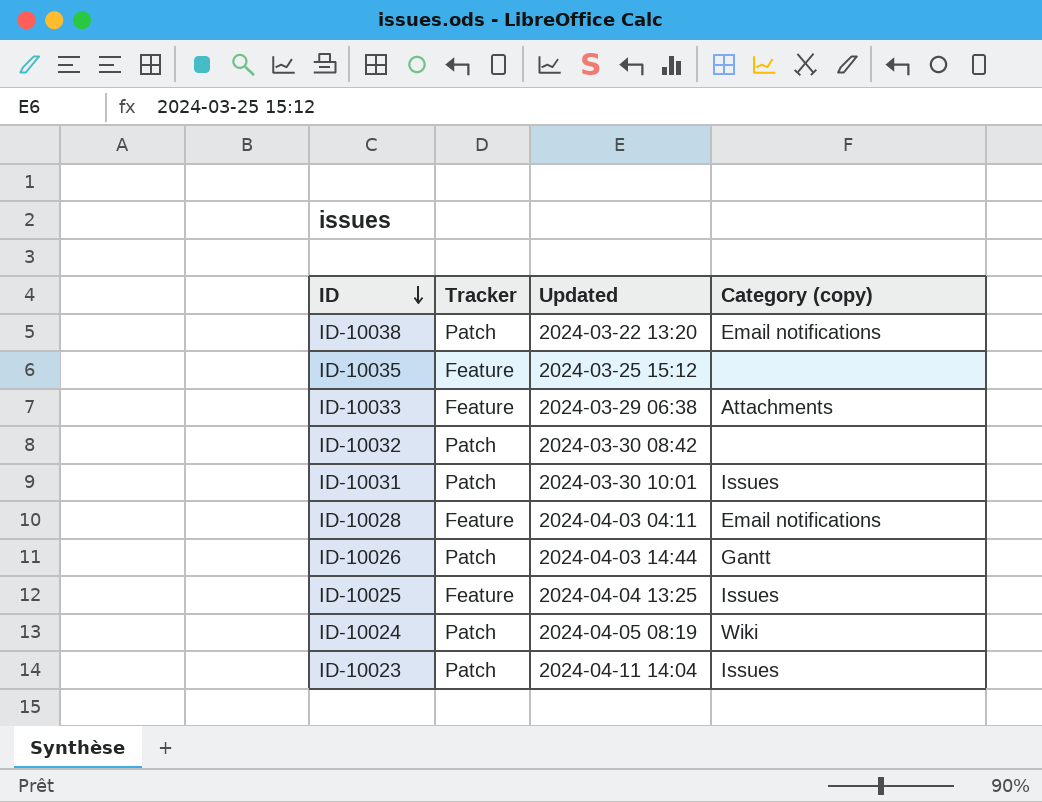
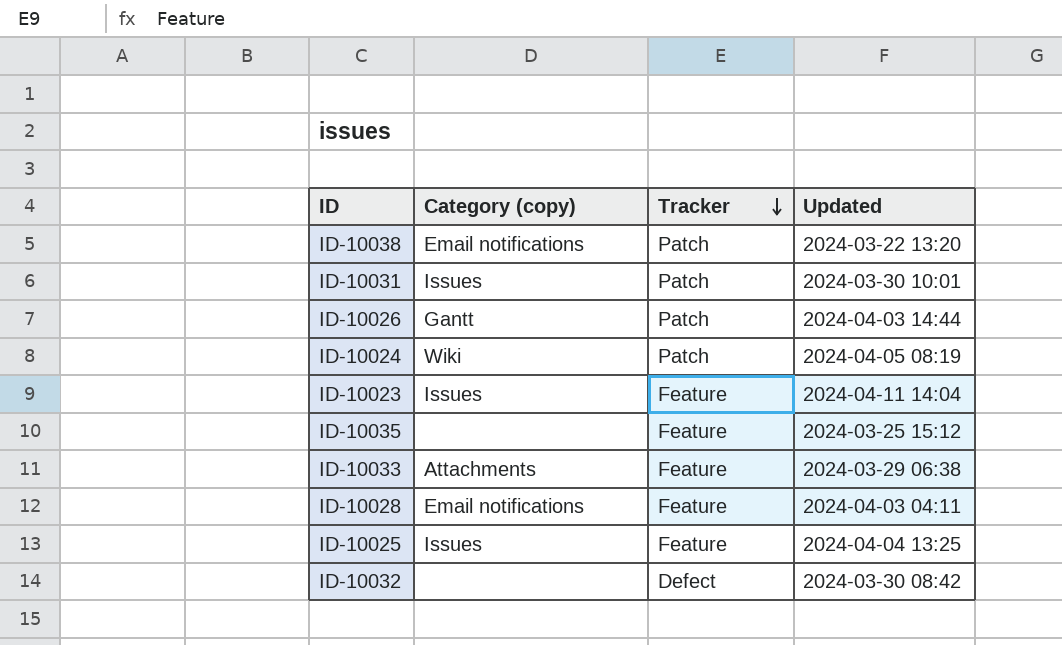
row order: ID descending -> Tracker descending
column Category (copy) | position: 4 -> 2
ID-10023 | Tracker: Patch -> Feature
ID-10032 | Tracker: Patch -> Defect

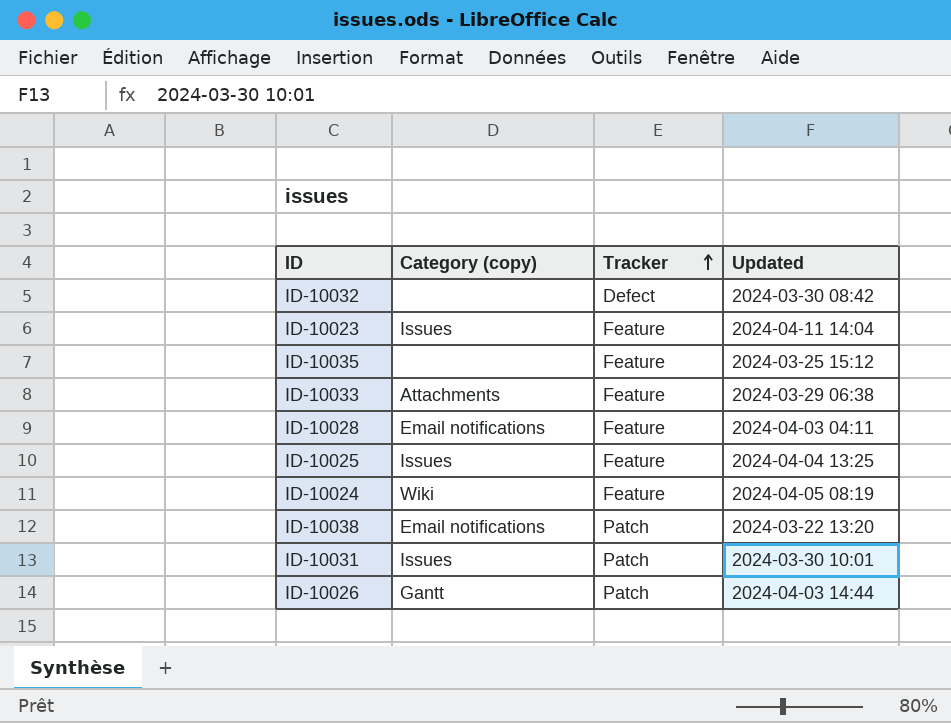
row order: Tracker descending -> Tracker ascending
ID-10024 | Tracker: Patch -> Feature

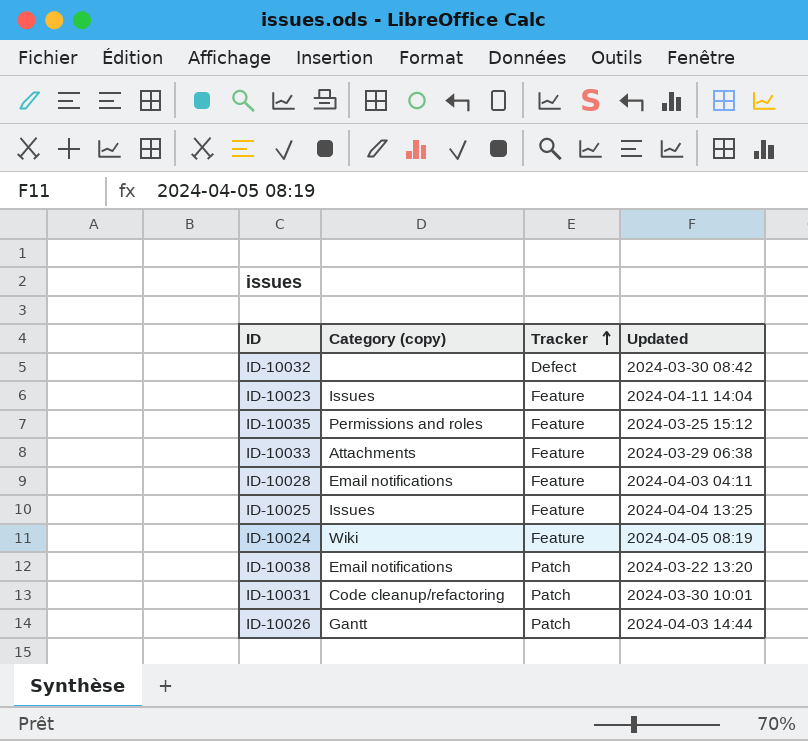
ID-10035 | Category (copy): none -> Permissions and roles
ID-10031 | Category (copy): Issues -> Code cleanup/refactoring

